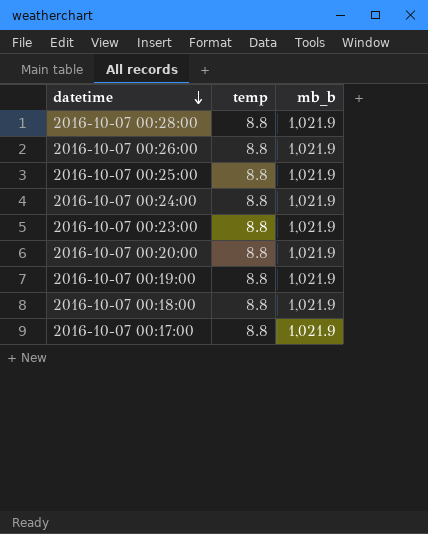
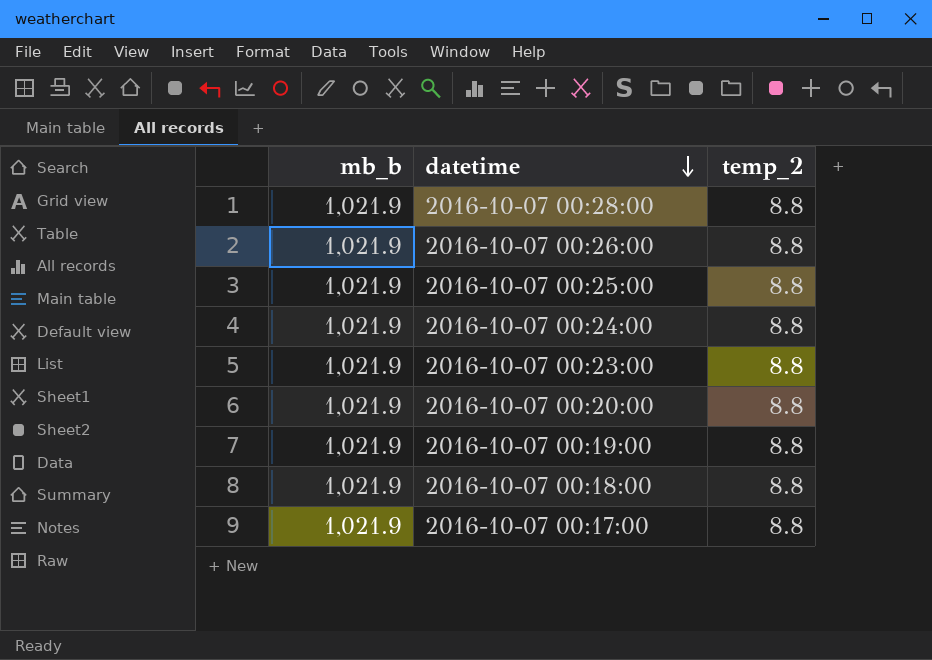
column mb_b | position: 3 -> 1
column name: temp -> temp_2

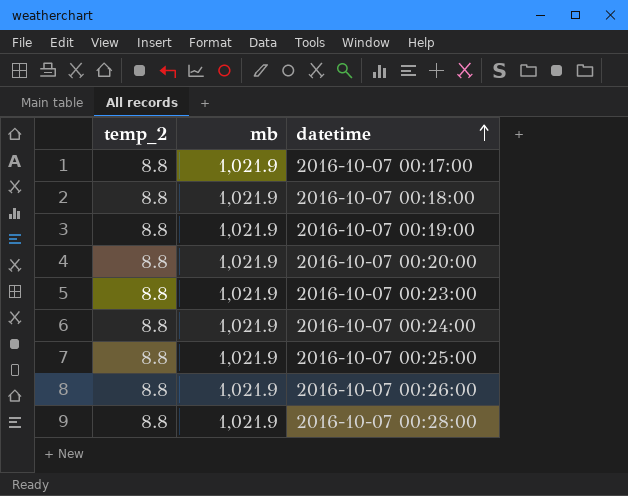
row order: datetime descending -> datetime ascending
column temp_2 | position: 3 -> 1
column name: mb_b -> mb

